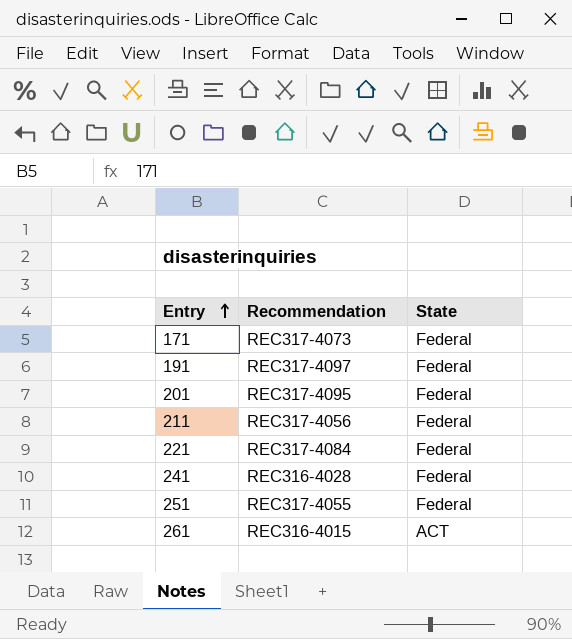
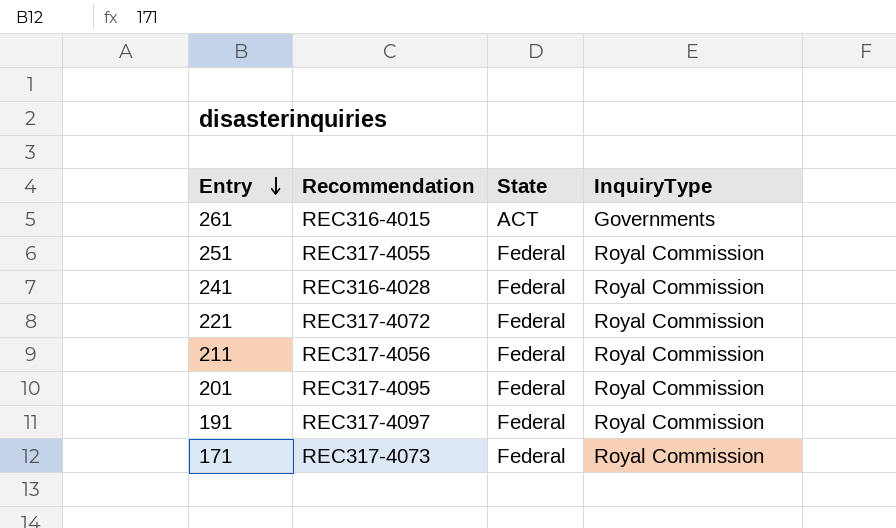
row order: Entry ascending -> Entry descending
column InquiryType | position: none -> 4
221 | Recommendation: REC317-4084 -> REC317-4072

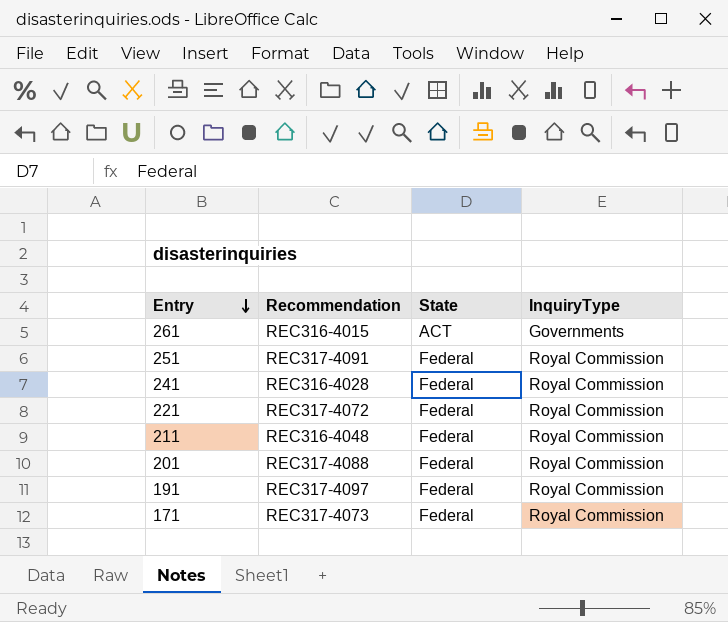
251 | Recommendation: REC317-4055 -> REC317-4091
211 | Recommendation: REC317-4056 -> REC316-4048
201 | Recommendation: REC317-4095 -> REC317-4088

